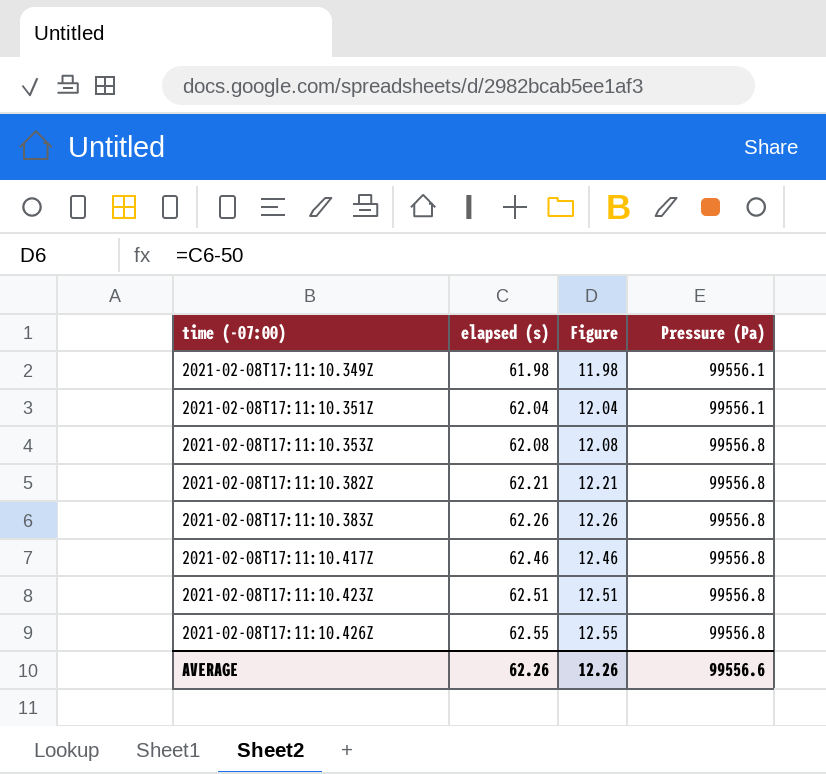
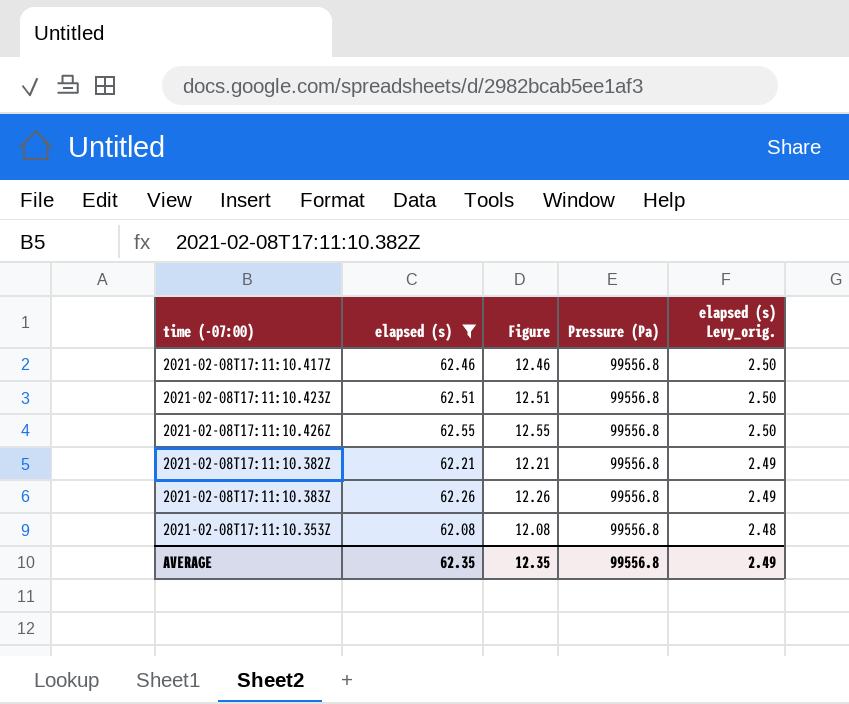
filter: none -> elapsed (s) >= 62.08
row order: time (-07:00) ascending -> elapsed (s) Levy_orig. descending
column elapsed (s) Levy_orig. | formula: none -> [elapsed (s)] * 0.04
AVERAGE | elapsed (s): 62.26 -> 62.35
AVERAGE | Figure: 12.26 -> 12.35
AVERAGE | Pressure (Pa): 99556.6 -> 99556.8

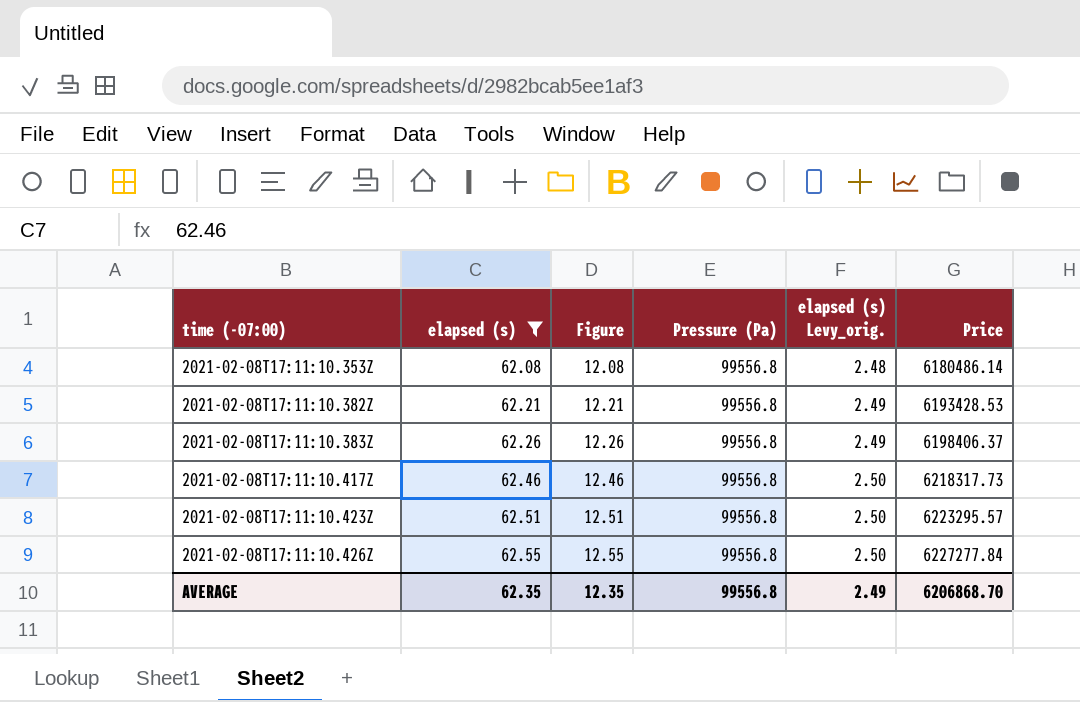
row order: elapsed (s) Levy_orig. descending -> time (-07:00) ascending
column Price | formula: none -> [elapsed (s)] * [Pressure (Pa)]

